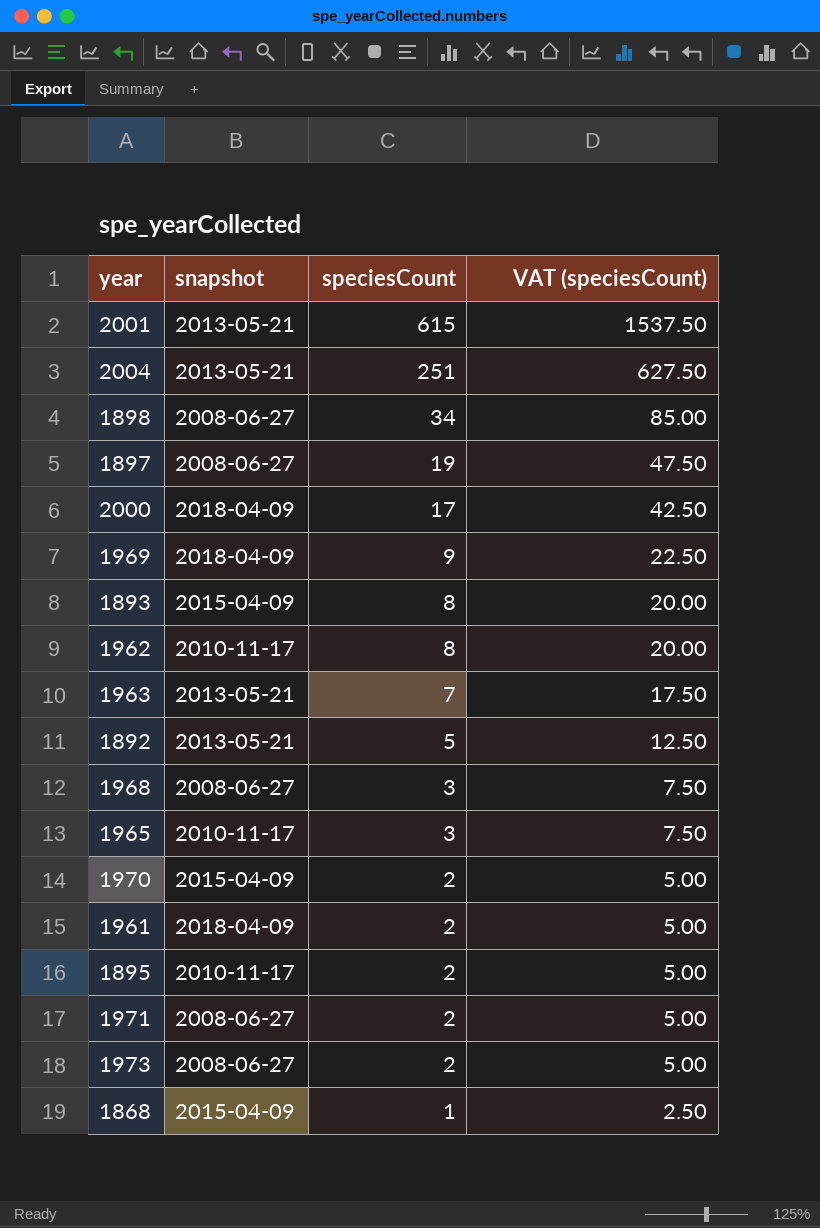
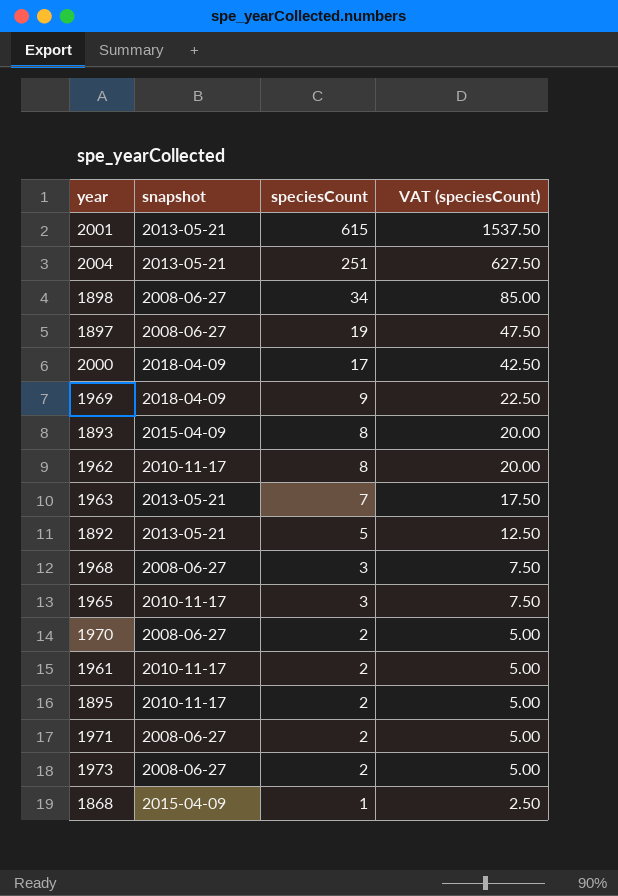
1970 | snapshot: 2015-04-09 -> 2008-06-27
1961 | snapshot: 2018-04-09 -> 2010-11-17

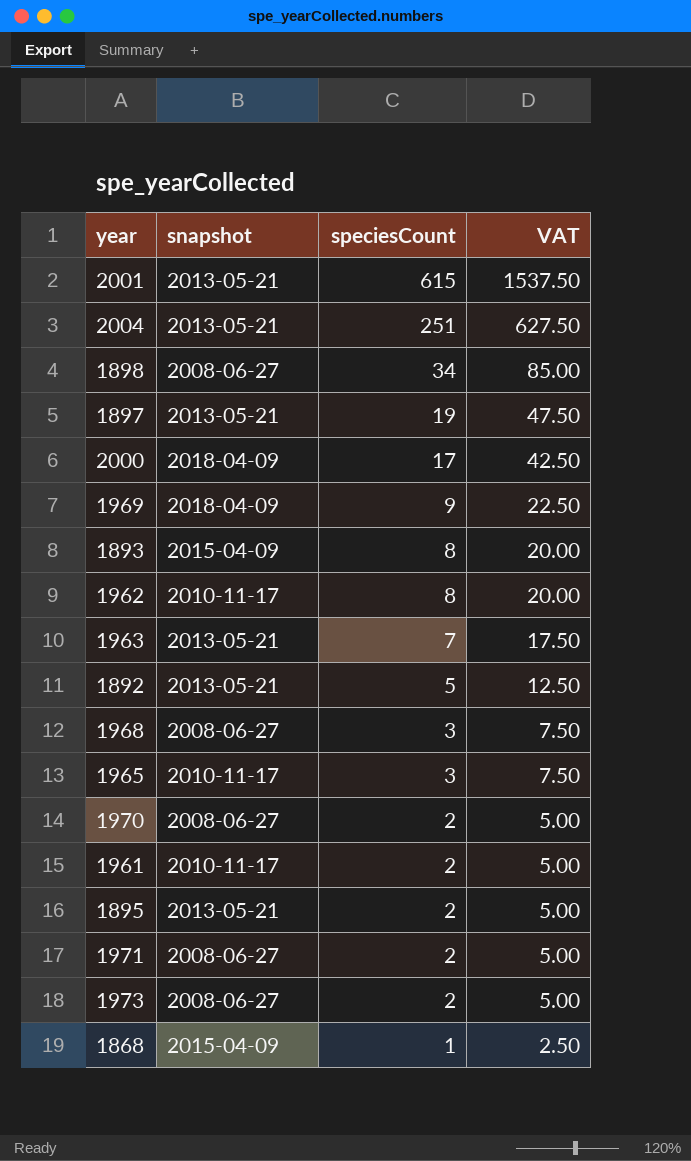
column name: VAT (speciesCount) -> VAT
1897 | snapshot: 2008-06-27 -> 2013-05-21
1895 | snapshot: 2010-11-17 -> 2013-05-21

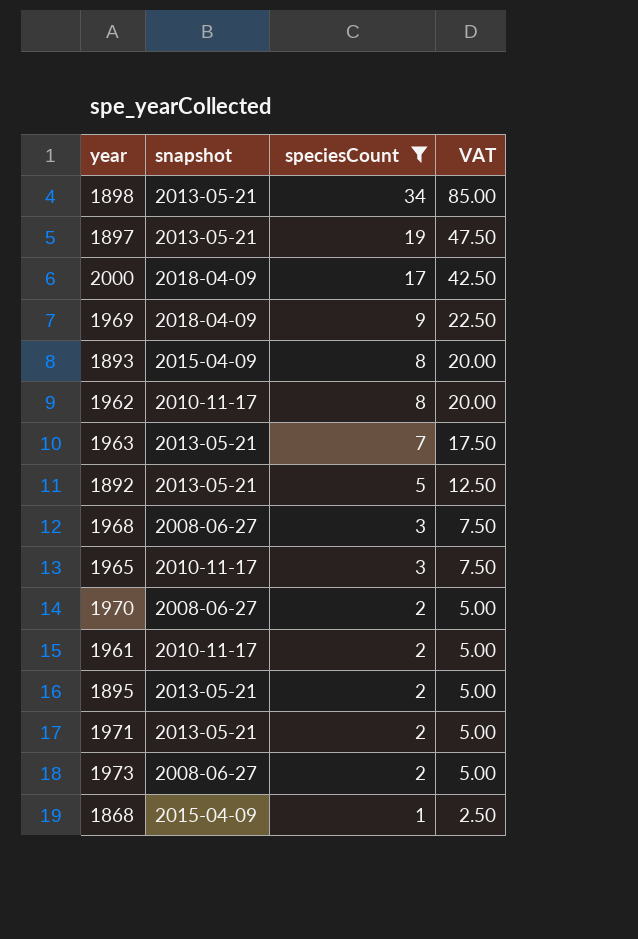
filter: none -> speciesCount <= 34
1898 | snapshot: 2008-06-27 -> 2013-05-21
1971 | snapshot: 2008-06-27 -> 2013-05-21

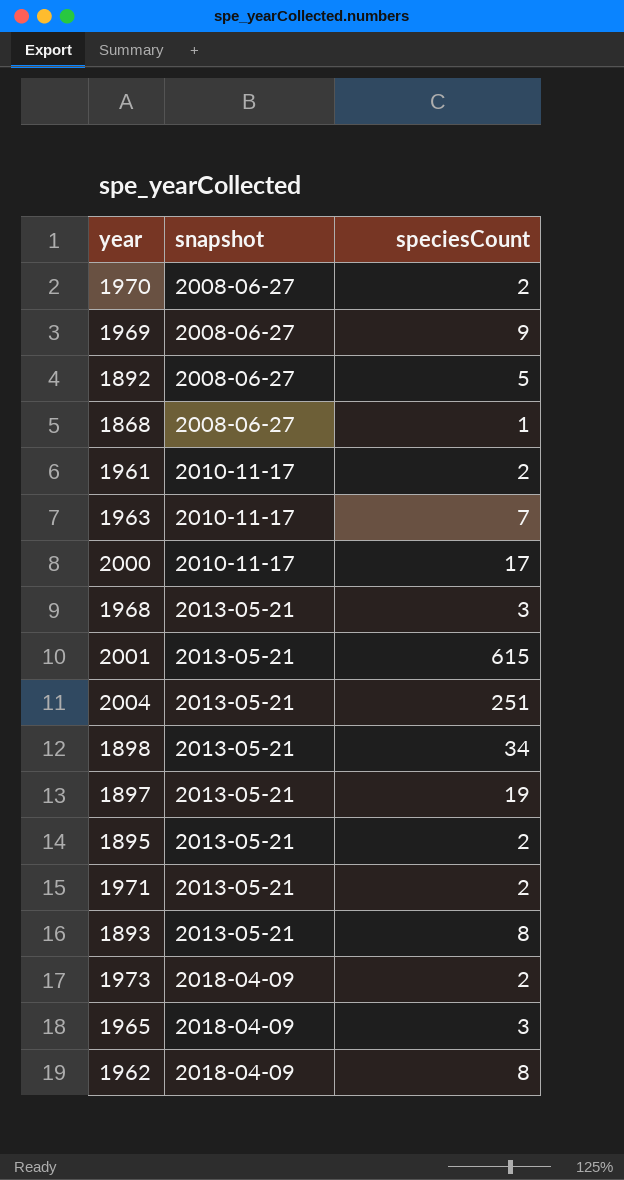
filter: speciesCount <= 34 -> none
row order: speciesCount descending -> snapshot ascending
column VAT | formula: [speciesCount] * 2.5 -> none
1969 | snapshot: 2018-04-09 -> 2008-06-27
1892 | snapshot: 2013-05-21 -> 2008-06-27
1868 | snapshot: 2015-04-09 -> 2008-06-27
1963 | snapshot: 2013-05-21 -> 2010-11-17
2000 | snapshot: 2018-04-09 -> 2010-11-17
1968 | snapshot: 2008-06-27 -> 2013-05-21
1893 | snapshot: 2015-04-09 -> 2013-05-21
1973 | snapshot: 2008-06-27 -> 2018-04-09
1965 | snapshot: 2010-11-17 -> 2018-04-09
1962 | snapshot: 2010-11-17 -> 2018-04-09

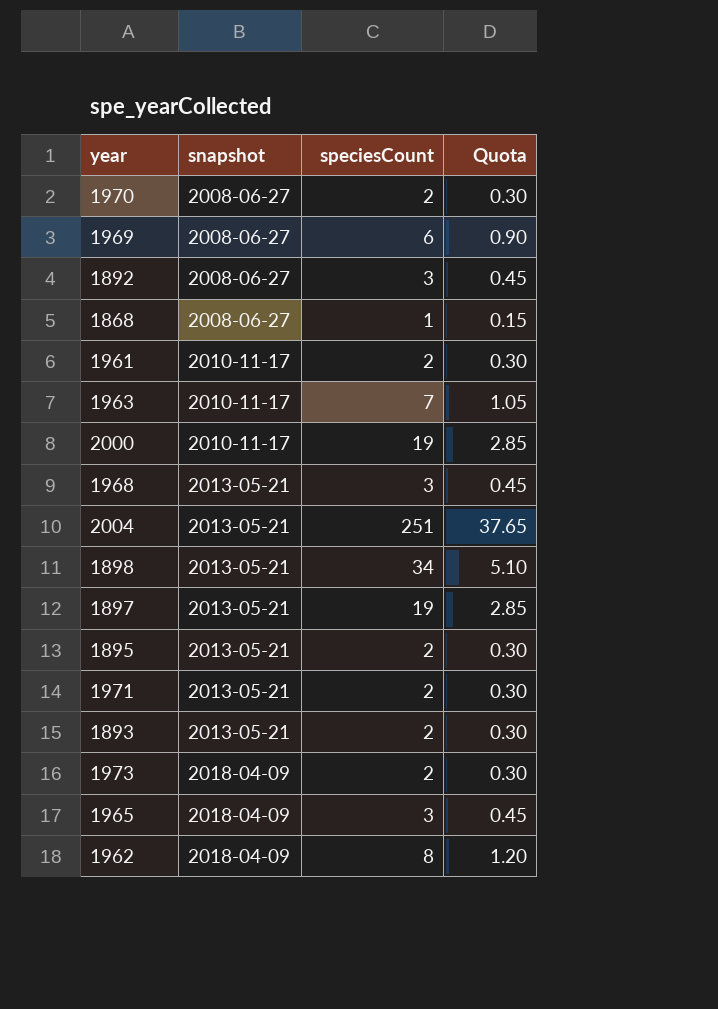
column Quota | formula: none -> [speciesCount] * 0.15
row 2001: 2013-05-21 | 615 -> none
1969 | speciesCount: 9 -> 6
1892 | speciesCount: 5 -> 3
2000 | speciesCount: 17 -> 19
1893 | speciesCount: 8 -> 2

